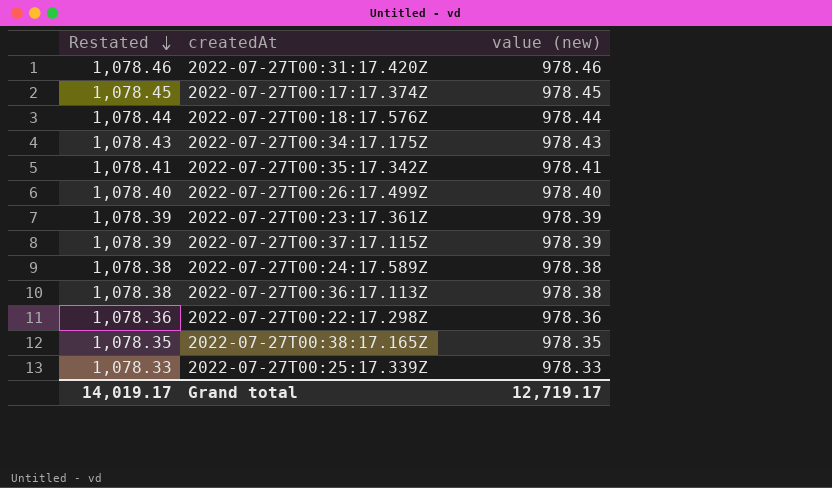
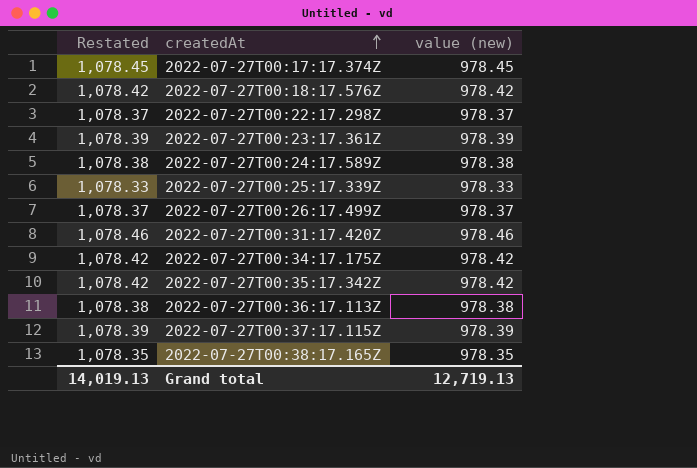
row order: Restated descending -> createdAt ascending
2022-07-27T00:18:17.576Z | Restated: 1,078.44 -> 1,078.42
2022-07-27T00:18:17.576Z | value (new): 978.44 -> 978.42
2022-07-27T00:22:17.298Z | Restated: 1,078.36 -> 1,078.37
2022-07-27T00:22:17.298Z | value (new): 978.36 -> 978.37
2022-07-27T00:26:17.499Z | Restated: 1,078.40 -> 1,078.37
2022-07-27T00:26:17.499Z | value (new): 978.40 -> 978.37
2022-07-27T00:34:17.175Z | Restated: 1,078.43 -> 1,078.42
2022-07-27T00:34:17.175Z | value (new): 978.43 -> 978.42
2022-07-27T00:35:17.342Z | Restated: 1,078.41 -> 1,078.42
2022-07-27T00:35:17.342Z | value (new): 978.41 -> 978.42
Grand total | Restated: 14,019.17 -> 14,019.13
Grand total | value (new): 12,719.17 -> 12,719.13

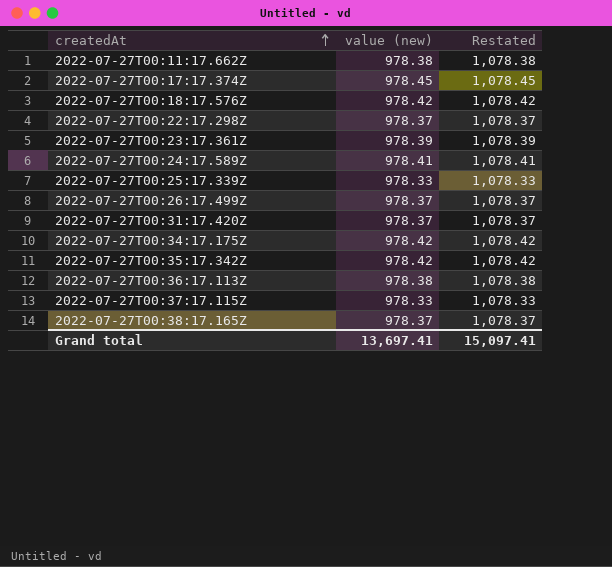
column Restated | position: 1 -> 3
row 2022-07-27T00:11:17.662Z: none -> 978.38 | 1,078.38
2022-07-27T00:24:17.589Z | value (new): 978.38 -> 978.41
2022-07-27T00:24:17.589Z | Restated: 1,078.38 -> 1,078.41
2022-07-27T00:31:17.420Z | value (new): 978.46 -> 978.37
2022-07-27T00:31:17.420Z | Restated: 1,078.46 -> 1,078.37
2022-07-27T00:37:17.115Z | value (new): 978.39 -> 978.33
2022-07-27T00:37:17.115Z | Restated: 1,078.39 -> 1,078.33
2022-07-27T00:38:17.165Z | value (new): 978.35 -> 978.37
2022-07-27T00:38:17.165Z | Restated: 1,078.35 -> 1,078.37
Grand total | value (new): 12,719.13 -> 13,697.41
Grand total | Restated: 14,019.13 -> 15,097.41

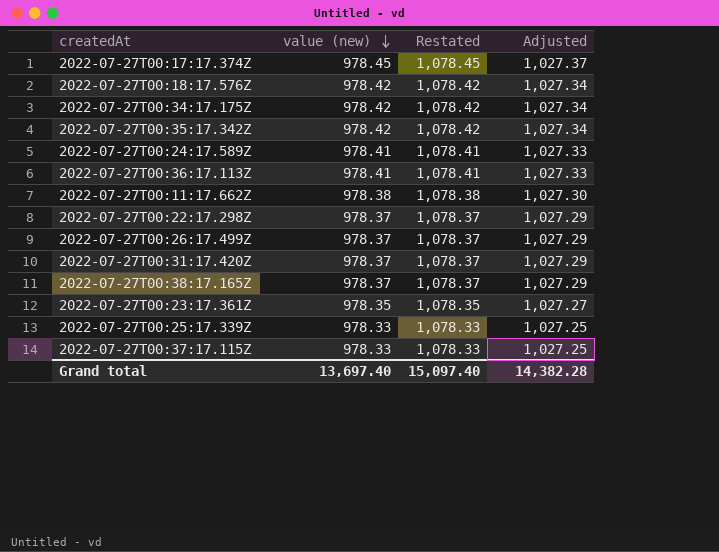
row order: createdAt ascending -> value (new) descending
column Adjusted | formula: none -> [value (new)] * 1.05
2022-07-27T00:36:17.113Z | value (new): 978.38 -> 978.41
2022-07-27T00:36:17.113Z | Restated: 1,078.38 -> 1,078.41
2022-07-27T00:23:17.361Z | value (new): 978.39 -> 978.35
2022-07-27T00:23:17.361Z | Restated: 1,078.39 -> 1,078.35
Grand total | value (new): 13,697.41 -> 13,697.40
Grand total | Restated: 15,097.41 -> 15,097.40

